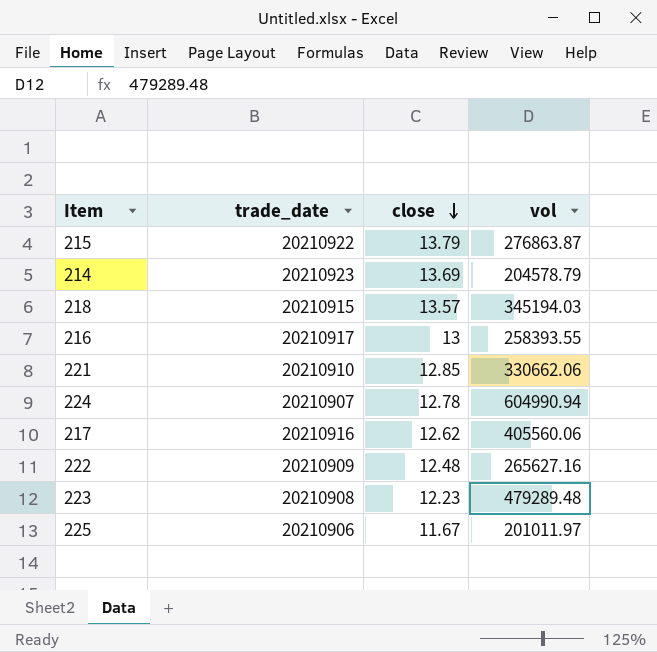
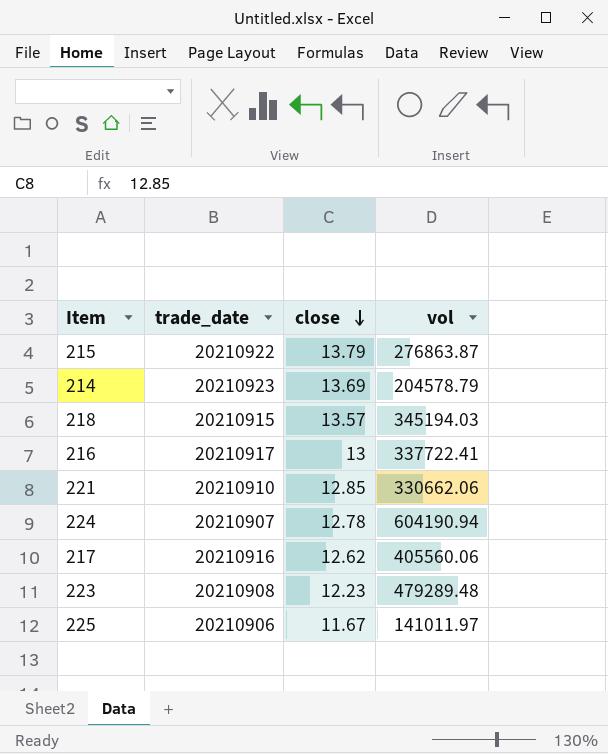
row 222: 20210909 | 12.48 | 265627.16 -> none
216 | vol: 258393.55 -> 337722.41
224 | vol: 604990.94 -> 604190.94
225 | vol: 201011.97 -> 141011.97

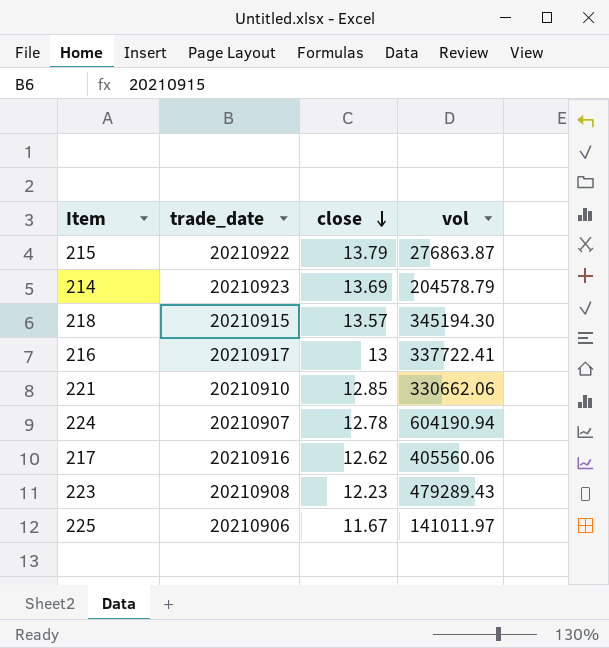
218 | vol: 345194.03 -> 345194.30
223 | vol: 479289.48 -> 479289.43

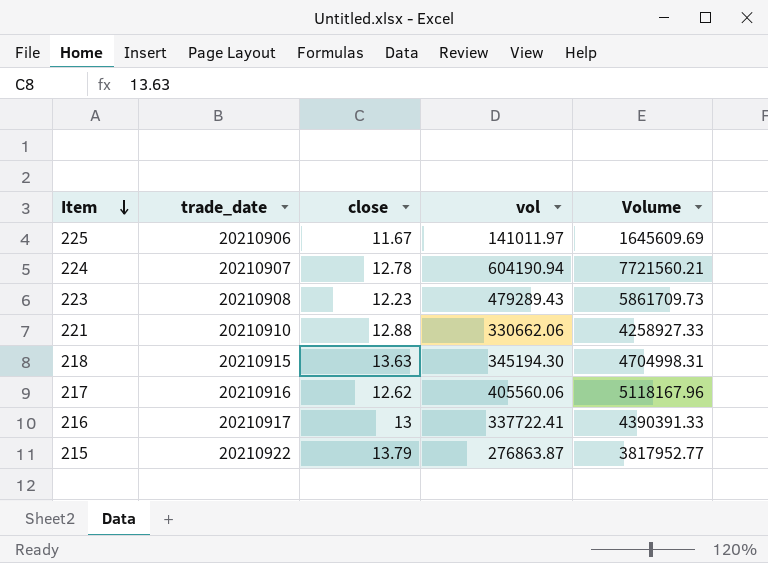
row order: close descending -> Item descending
column Volume | formula: none -> [close] * [vol]
row 214: 20210923 | 13.69 | 204578.79 -> none
221 | close: 12.85 -> 12.88
218 | close: 13.57 -> 13.63

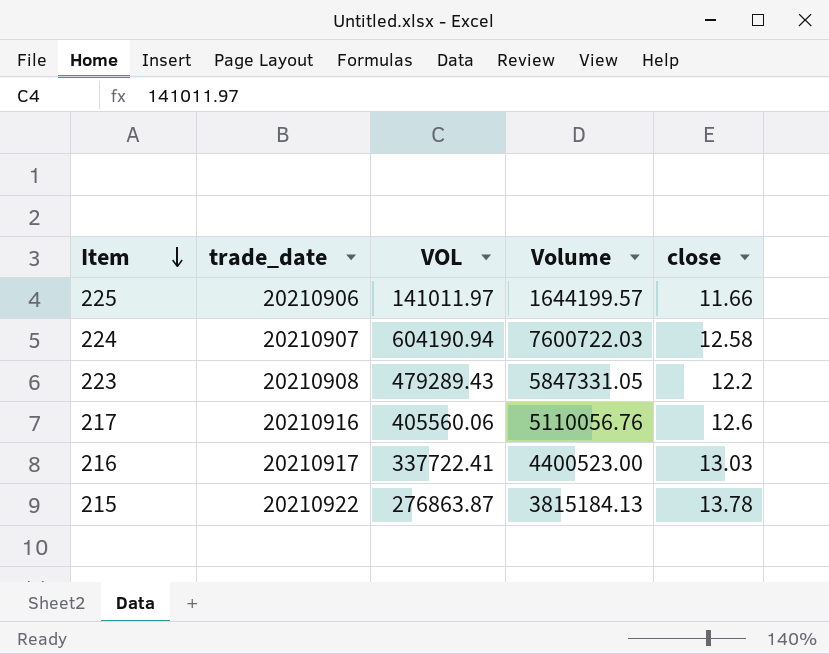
column name: vol -> VOL
column close | position: 3 -> 5
row 221: 20210910 | 12.88 | 330662.06 | 4258927.33 -> none
row 218: 20210915 | 13.63 | 345194.30 | 4704998.31 -> none
225 | Volume: 1645609.69 -> 1644199.57
225 | close: 11.67 -> 11.66
224 | Volume: 7721560.21 -> 7600722.03
224 | close: 12.78 -> 12.58
223 | Volume: 5861709.73 -> 5847331.05
223 | close: 12.23 -> 12.2
217 | Volume: 5118167.96 -> 5110056.76
217 | close: 12.62 -> 12.6
216 | Volume: 4390391.33 -> 4400523.00
216 | close: 13 -> 13.03
215 | Volume: 3817952.77 -> 3815184.13
215 | close: 13.79 -> 13.78

